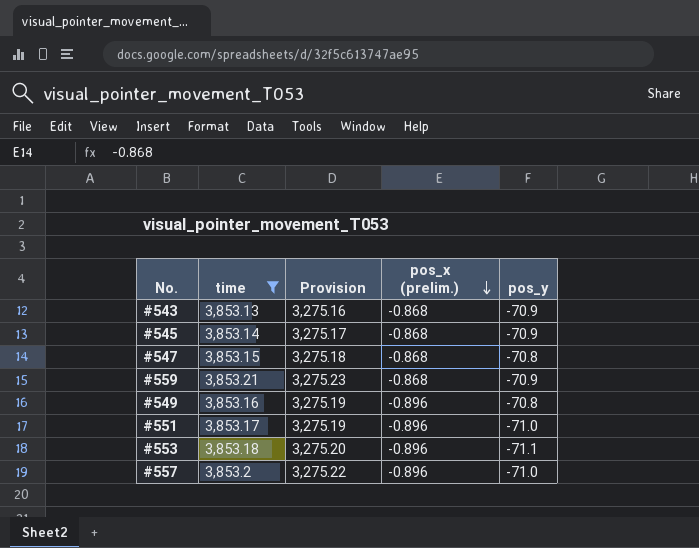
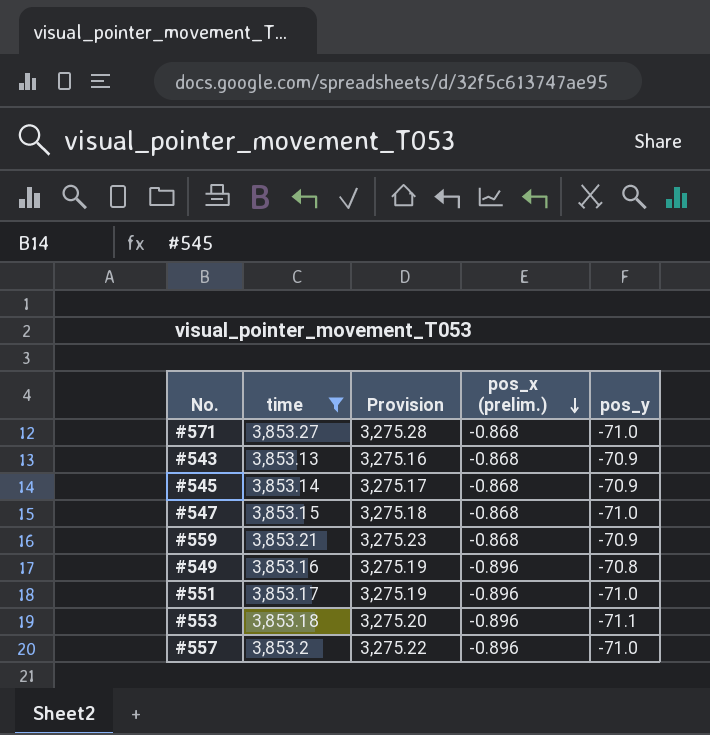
row #571: none -> 3,853.27 | 3,275.28 | -0.868 | -71.0
#547 | pos_y: -70.8 -> -71.0

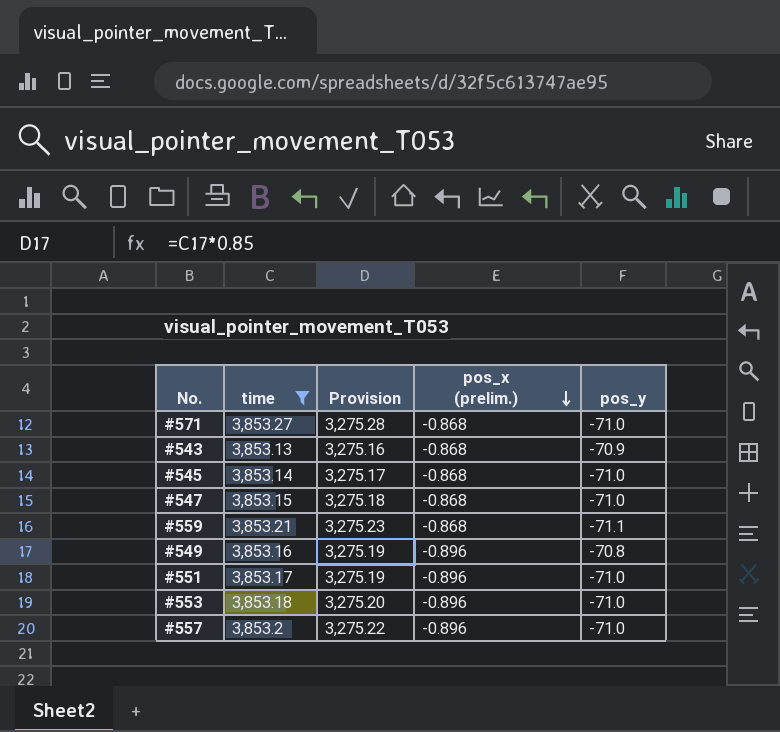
#545 | pos_y: -70.9 -> -71.0
#559 | pos_y: -70.9 -> -71.1
#553 | pos_y: -71.1 -> -71.0

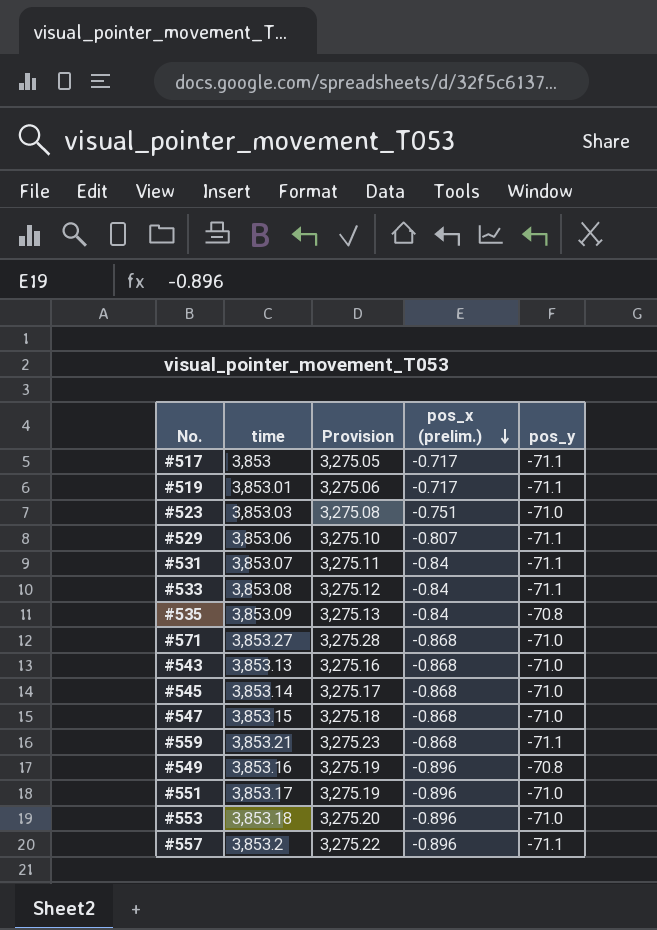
filter: time >= 3,853.13 -> none
#543 | pos_y: -70.9 -> -71.0
#557 | pos_y: -71.0 -> -71.1

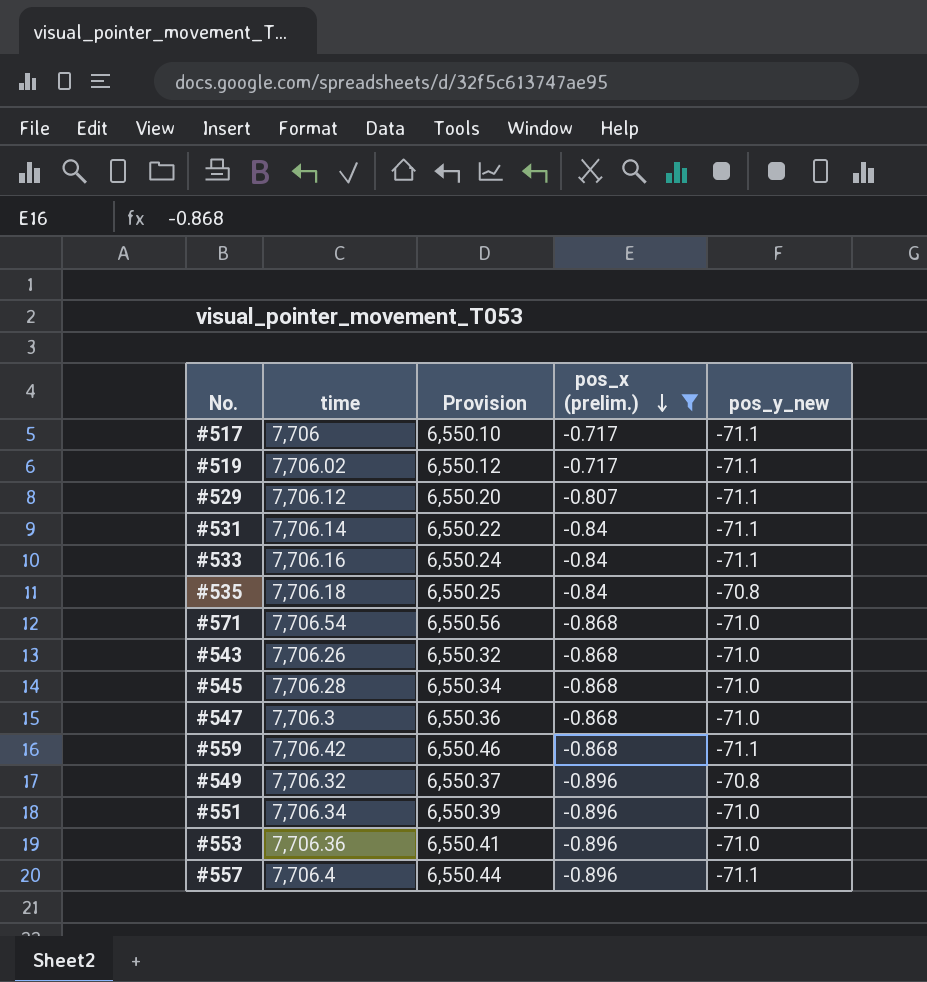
filter: none -> pos_x (prelim.) != -0.751
column name: pos_y -> pos_y_new
#517 | time: 3,853 -> 7,706
#517 | Provision: 3,275.05 -> 6,550.10
#519 | time: 3,853.01 -> 7,706.02
#519 | Provision: 3,275.06 -> 6,550.12
#529 | time: 3,853.06 -> 7,706.12
#529 | Provision: 3,275.10 -> 6,550.20
#531 | time: 3,853.07 -> 7,706.14
#531 | Provision: 3,275.11 -> 6,550.22
#533 | time: 3,853.08 -> 7,706.16
#533 | Provision: 3,275.12 -> 6,550.24
#535 | time: 3,853.09 -> 7,706.18
#535 | Provision: 3,275.13 -> 6,550.25
#571 | time: 3,853.27 -> 7,706.54
#571 | Provision: 3,275.28 -> 6,550.56
#543 | time: 3,853.13 -> 7,706.26
#543 | Provision: 3,275.16 -> 6,550.32
#545 | time: 3,853.14 -> 7,706.28
#545 | Provision: 3,275.17 -> 6,550.34
#547 | time: 3,853.15 -> 7,706.3
#547 | Provision: 3,275.18 -> 6,550.36
#559 | time: 3,853.21 -> 7,706.42
#559 | Provision: 3,275.23 -> 6,550.46
#549 | time: 3,853.16 -> 7,706.32
#549 | Provision: 3,275.19 -> 6,550.37
#551 | time: 3,853.17 -> 7,706.34
#551 | Provision: 3,275.19 -> 6,550.39
#553 | time: 3,853.18 -> 7,706.36
#553 | Provision: 3,275.20 -> 6,550.41
#557 | time: 3,853.2 -> 7,706.4
#557 | Provision: 3,275.22 -> 6,550.44

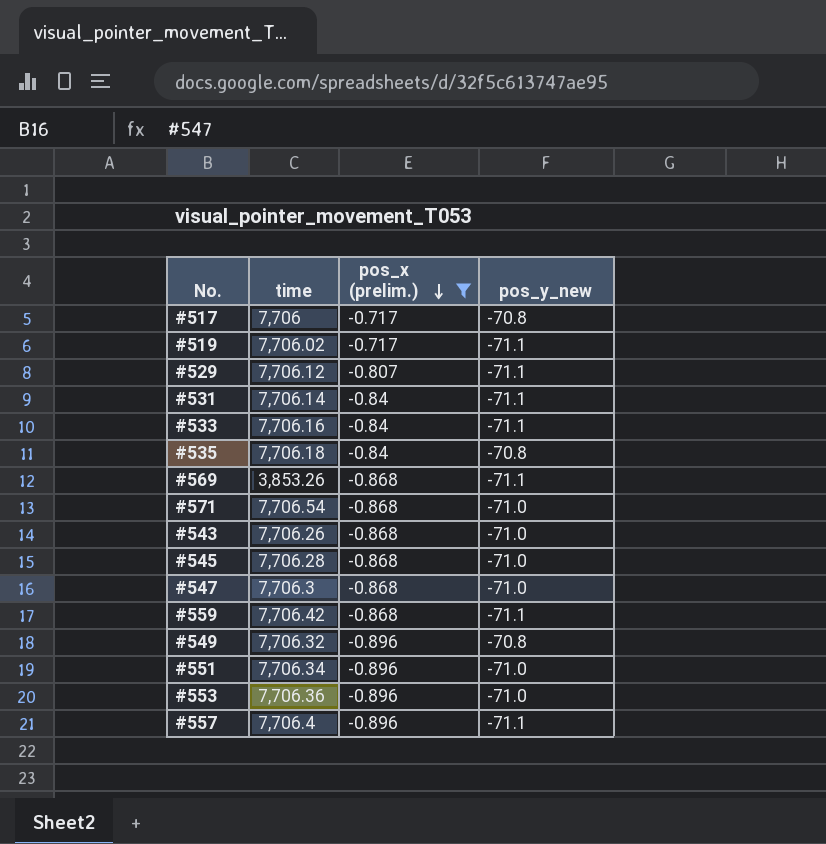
column Provision | formula: [time] * 0.85 -> none
#517 | pos_y_new: -71.1 -> -70.8
row #569: none -> 3,853.26 | -0.868 | -71.1

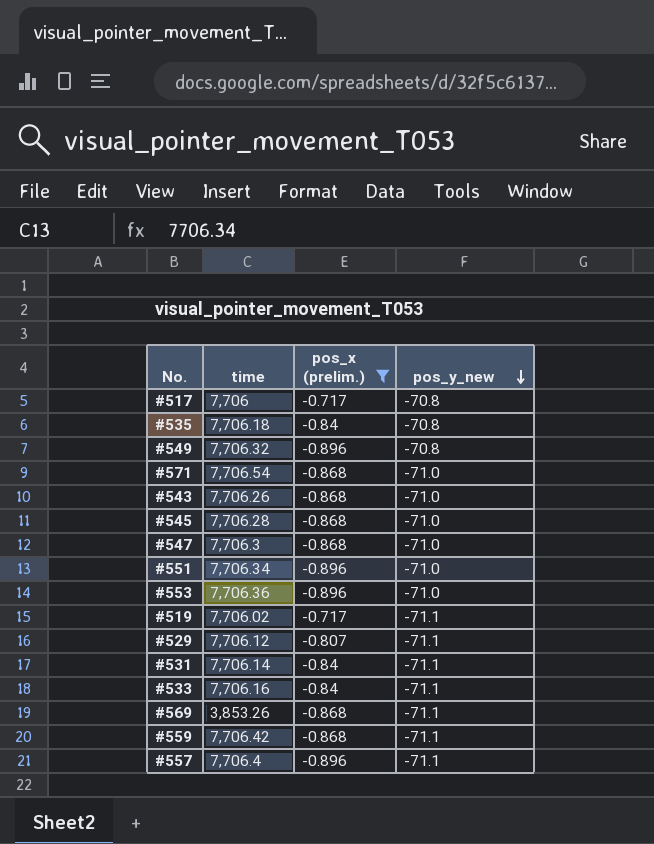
row order: pos_x (prelim.) descending -> pos_y_new descending

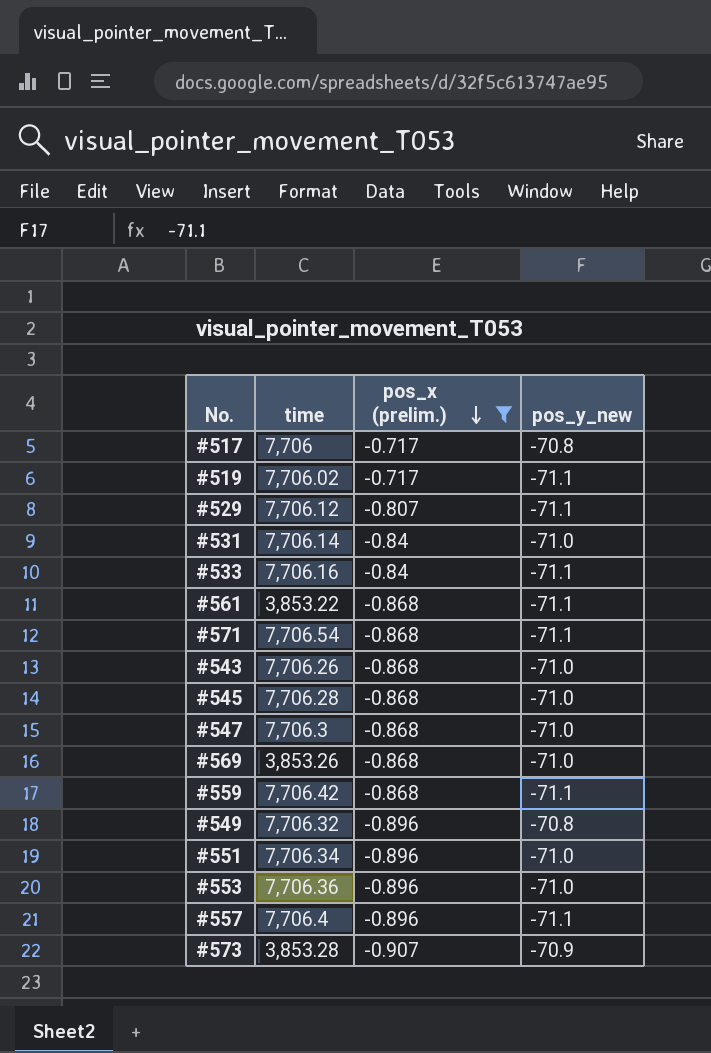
row order: pos_y_new descending -> pos_x (prelim.) descending
row #535: 7,706.18 | -0.84 | -70.8 -> none
#531 | pos_y_new: -71.1 -> -71.0
row #561: none -> 3,853.22 | -0.868 | -71.1
#571 | pos_y_new: -71.0 -> -71.1
#569 | pos_y_new: -71.1 -> -71.0
row #573: none -> 3,853.28 | -0.907 | -70.9

